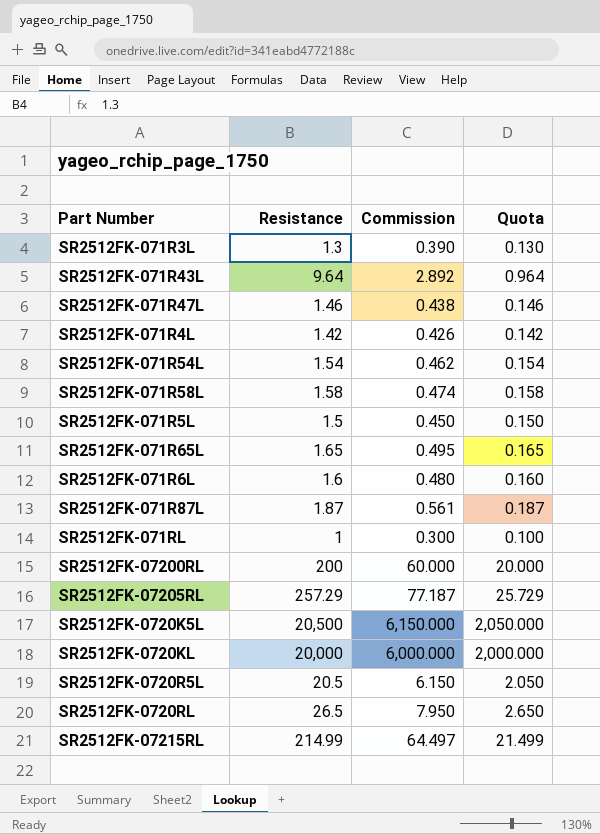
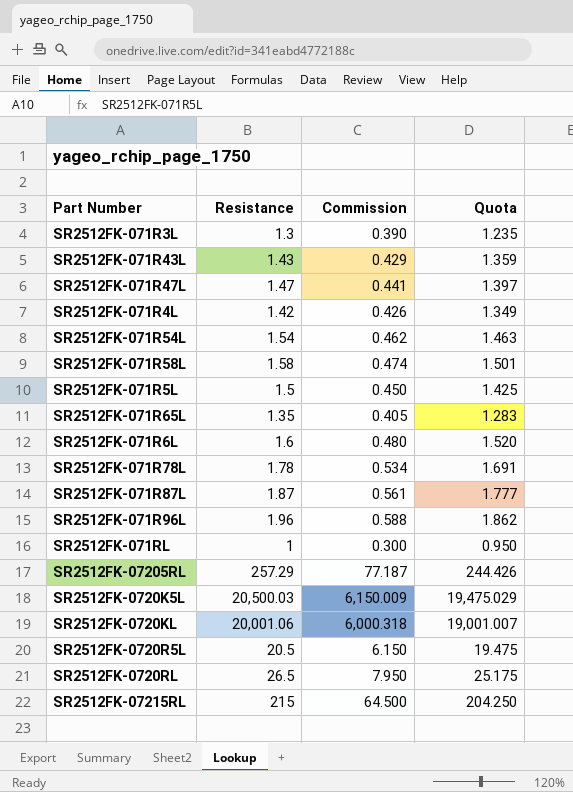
column Quota | formula: [Resistance] * 0.1 -> [Resistance] * 0.95
row SR2512FK-07200RL: 200 | 60.000 | 20.000 -> none
SR2512FK-071R43L | Resistance: 9.64 -> 1.43
SR2512FK-071R43L | Commission: 2.892 -> 0.429
SR2512FK-071R47L | Resistance: 1.46 -> 1.47
SR2512FK-071R47L | Commission: 0.438 -> 0.441
SR2512FK-071R65L | Resistance: 1.65 -> 1.35
SR2512FK-071R65L | Commission: 0.495 -> 0.405
row SR2512FK-071R78L: none -> 1.78 | 0.534 | 1.691
row SR2512FK-071R96L: none -> 1.96 | 0.588 | 1.862
SR2512FK-0720K5L | Resistance: 20,500 -> 20,500.03
SR2512FK-0720K5L | Commission: 6,150.000 -> 6,150.009
SR2512FK-0720KL | Resistance: 20,000 -> 20,001.06
SR2512FK-0720KL | Commission: 6,000.000 -> 6,000.318
SR2512FK-07215RL | Resistance: 214.99 -> 215
SR2512FK-07215RL | Commission: 64.497 -> 64.500

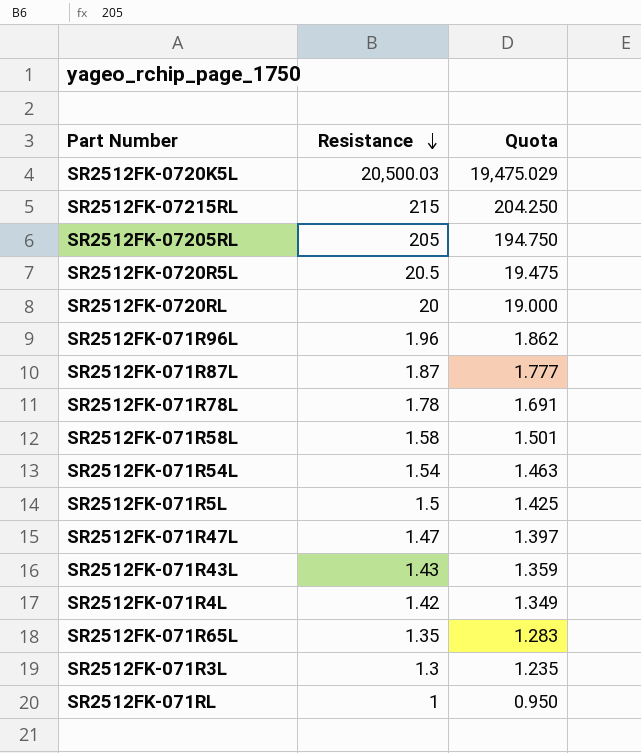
row order: none -> Resistance descending
column Commission | formula: [Resistance] * 0.3 -> none
row SR2512FK-071R6L: 1.6 | 0.480 | 1.520 -> none
row SR2512FK-0720KL: 20,001.06 | 6,000.318 | 19,001.007 -> none
SR2512FK-07205RL | Resistance: 257.29 -> 205
SR2512FK-07205RL | Quota: 244.426 -> 194.750
SR2512FK-0720RL | Resistance: 26.5 -> 20
SR2512FK-0720RL | Quota: 25.175 -> 19.000

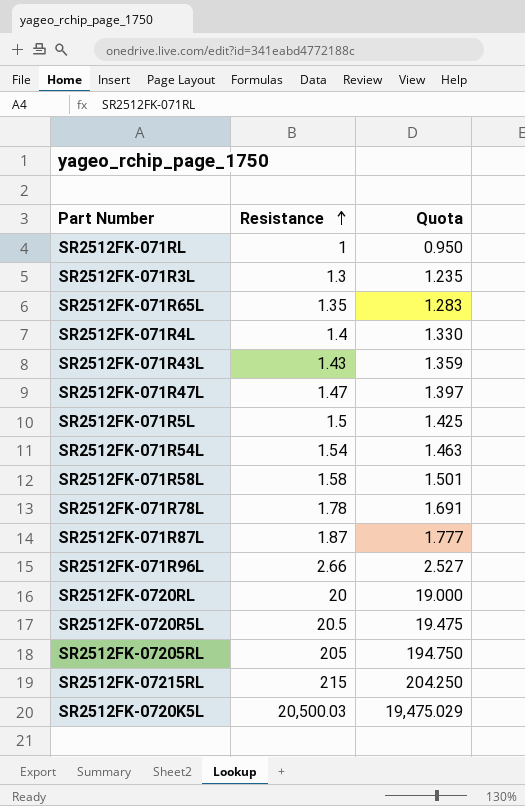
row order: Resistance descending -> Resistance ascending
SR2512FK-071R4L | Resistance: 1.42 -> 1.4
SR2512FK-071R4L | Quota: 1.349 -> 1.330
SR2512FK-071R96L | Resistance: 1.96 -> 2.66
SR2512FK-071R96L | Quota: 1.862 -> 2.527

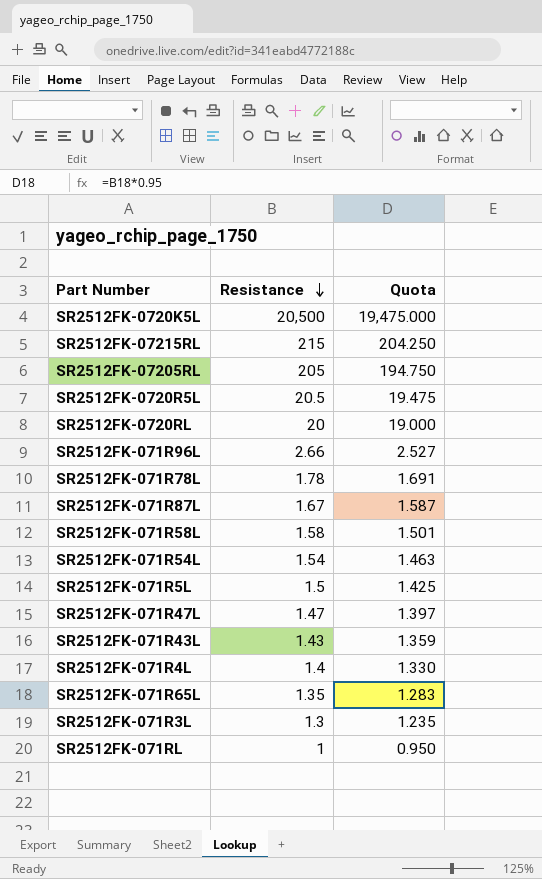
row order: Resistance ascending -> Resistance descending
SR2512FK-0720K5L | Resistance: 20,500.03 -> 20,500
SR2512FK-0720K5L | Quota: 19,475.029 -> 19,475.000
SR2512FK-071R87L | Resistance: 1.87 -> 1.67
SR2512FK-071R87L | Quota: 1.777 -> 1.587

